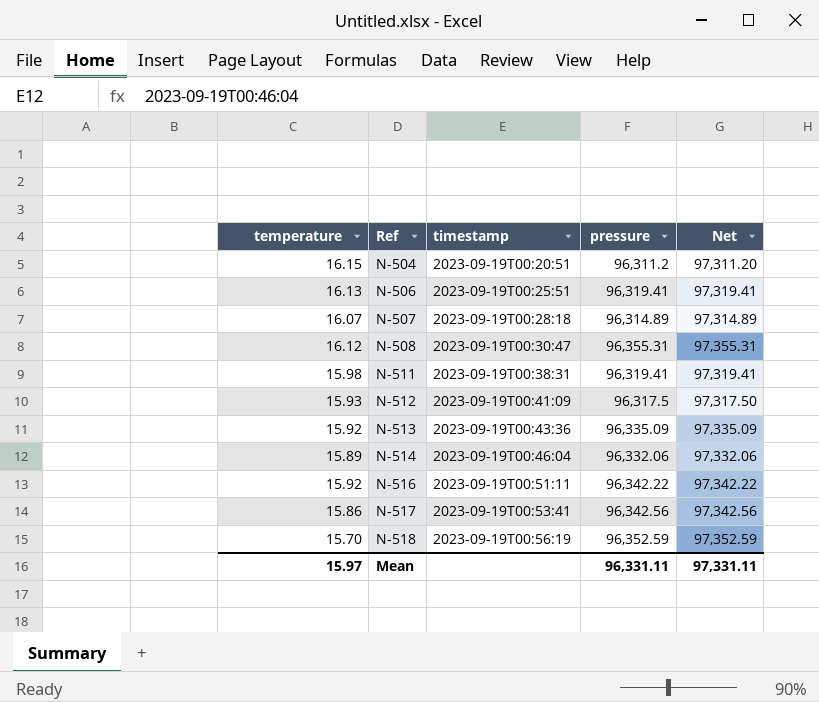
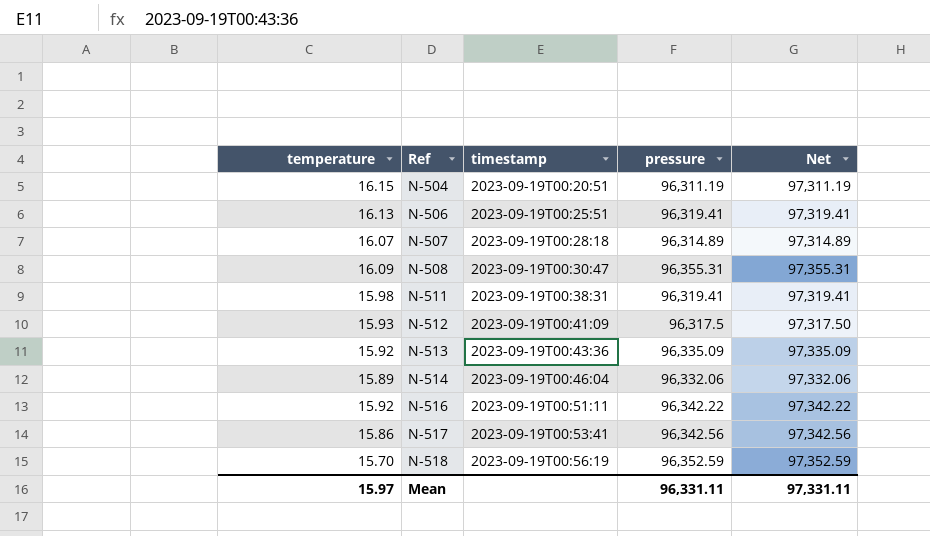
N-504 | pressure: 96,311.2 -> 96,311.19
N-504 | Net: 97,311.20 -> 97,311.19
N-508 | temperature: 16.12 -> 16.09

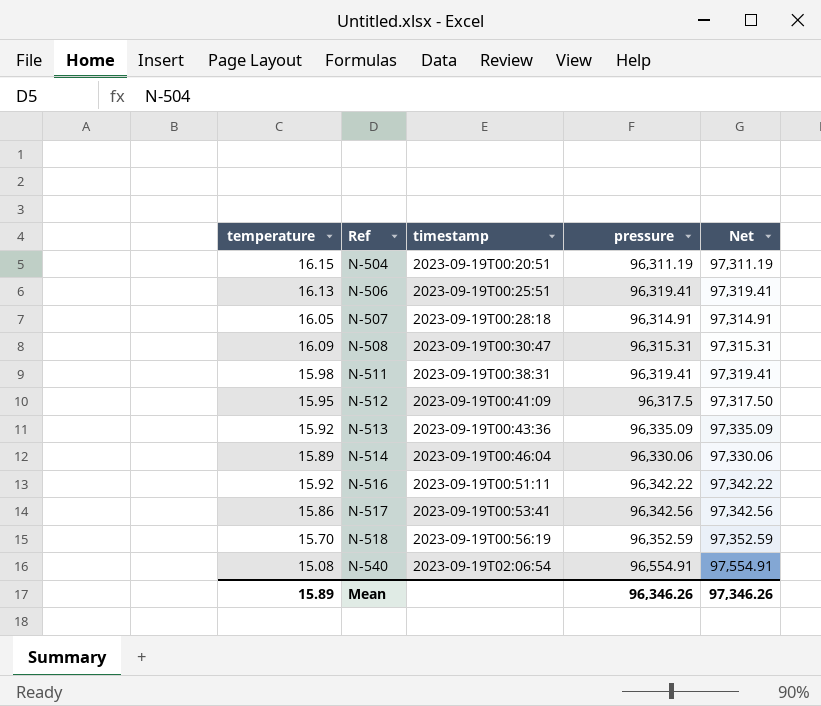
N-507 | temperature: 16.07 -> 16.05
N-507 | pressure: 96,314.89 -> 96,314.91
N-507 | Net: 97,314.89 -> 97,314.91
N-508 | pressure: 96,355.31 -> 96,315.31
N-508 | Net: 97,355.31 -> 97,315.31
N-512 | temperature: 15.93 -> 15.95
N-514 | pressure: 96,332.06 -> 96,330.06
N-514 | Net: 97,332.06 -> 97,330.06
row N-540: none -> 15.08 | 2023-09-19T02:06:54 | 96,554.91 | 97,554.91
Mean | temperature: 15.97 -> 15.89
Mean | pressure: 96,331.11 -> 96,346.26
Mean | Net: 97,331.11 -> 97,346.26

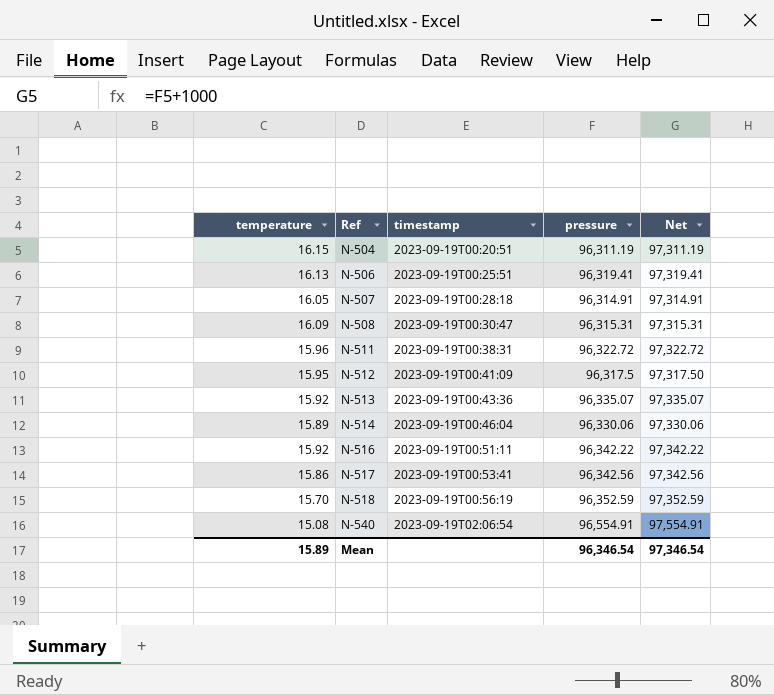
N-511 | temperature: 15.98 -> 15.96
N-511 | pressure: 96,319.41 -> 96,322.72
N-511 | Net: 97,319.41 -> 97,322.72
N-513 | pressure: 96,335.09 -> 96,335.07
N-513 | Net: 97,335.09 -> 97,335.07
Mean | pressure: 96,346.26 -> 96,346.54
Mean | Net: 97,346.26 -> 97,346.54

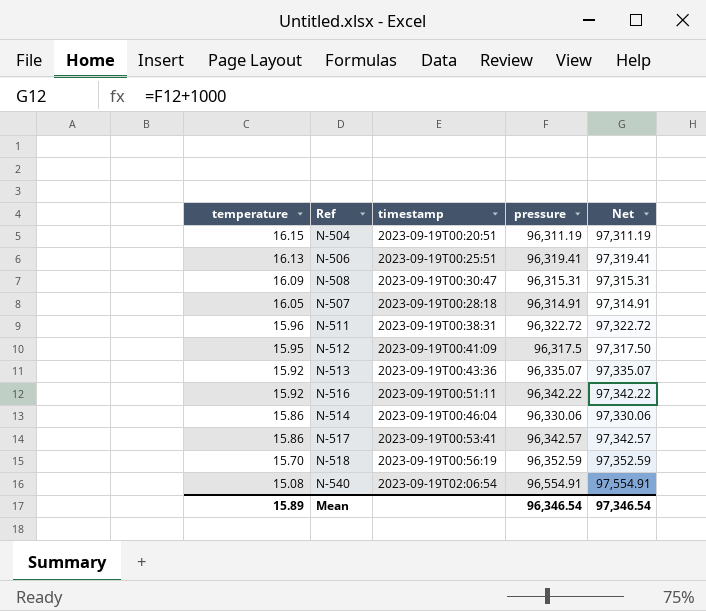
row order: Ref ascending -> temperature descending
N-514 | temperature: 15.89 -> 15.86
N-517 | pressure: 96,342.56 -> 96,342.57
N-517 | Net: 97,342.56 -> 97,342.57

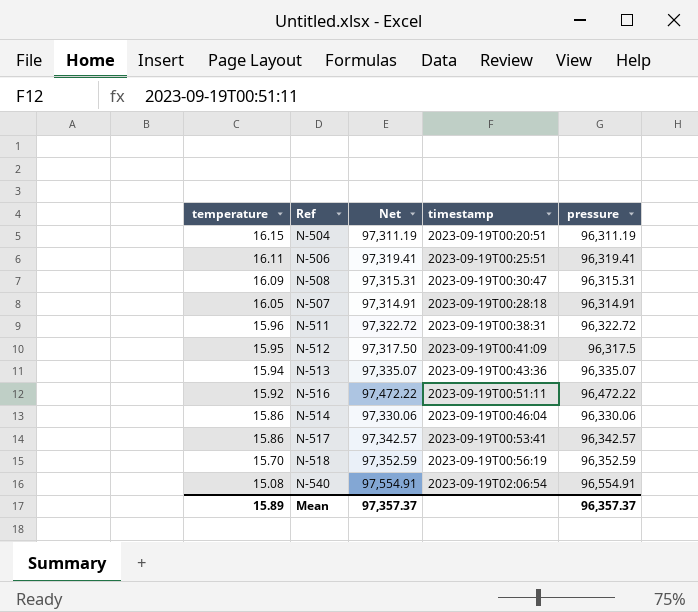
column Net | position: 5 -> 3
N-506 | temperature: 16.13 -> 16.11
N-513 | temperature: 15.92 -> 15.94
N-516 | Net: 97,342.22 -> 97,472.22
N-516 | pressure: 96,342.22 -> 96,472.22
Mean | Net: 97,346.54 -> 97,357.37
Mean | pressure: 96,346.54 -> 96,357.37

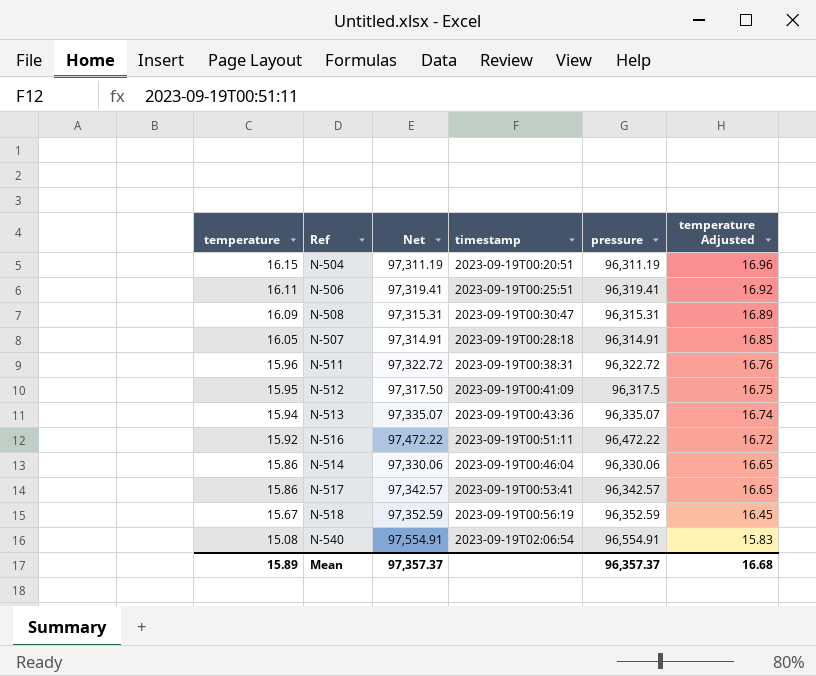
column temperature Adjusted | formula: none -> [temperature] * 1.05
N-518 | temperature: 15.70 -> 15.67

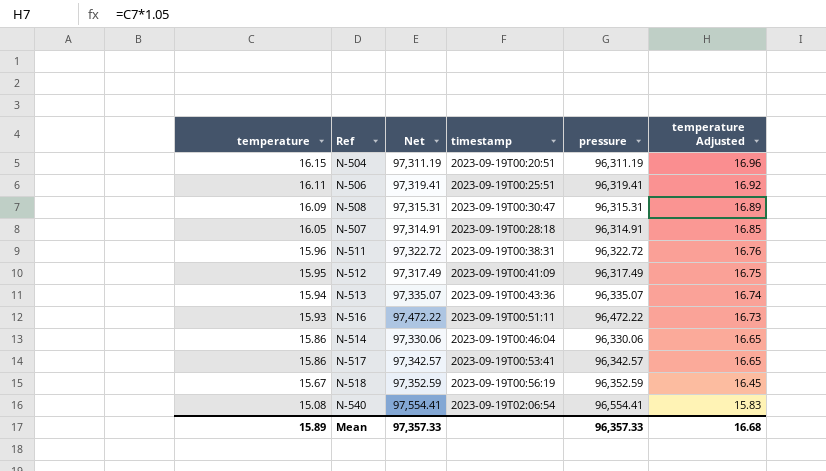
N-512 | Net: 97,317.50 -> 97,317.49
N-512 | pressure: 96,317.5 -> 96,317.49
N-516 | temperature: 15.92 -> 15.93
N-516 | temperature Adjusted: 16.72 -> 16.73
N-540 | Net: 97,554.91 -> 97,554.41
N-540 | pressure: 96,554.91 -> 96,554.41
Mean | Net: 97,357.37 -> 97,357.33
Mean | pressure: 96,357.37 -> 96,357.33

